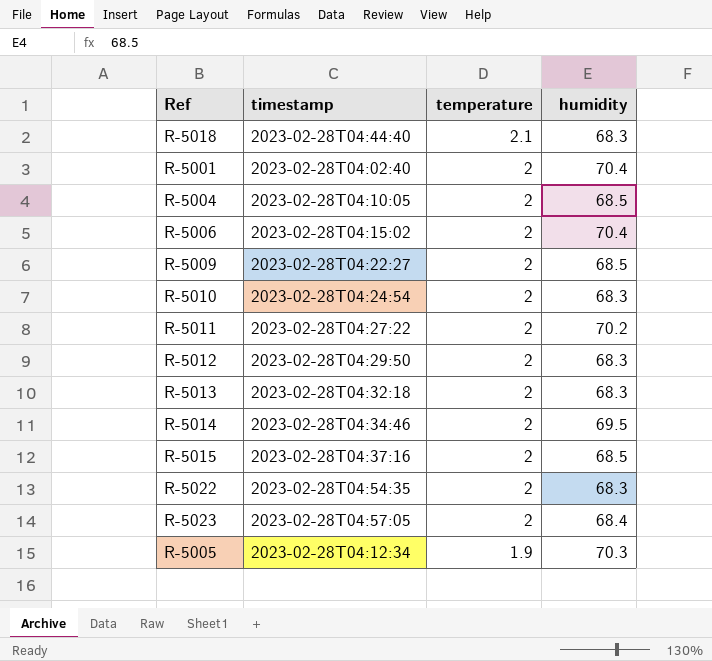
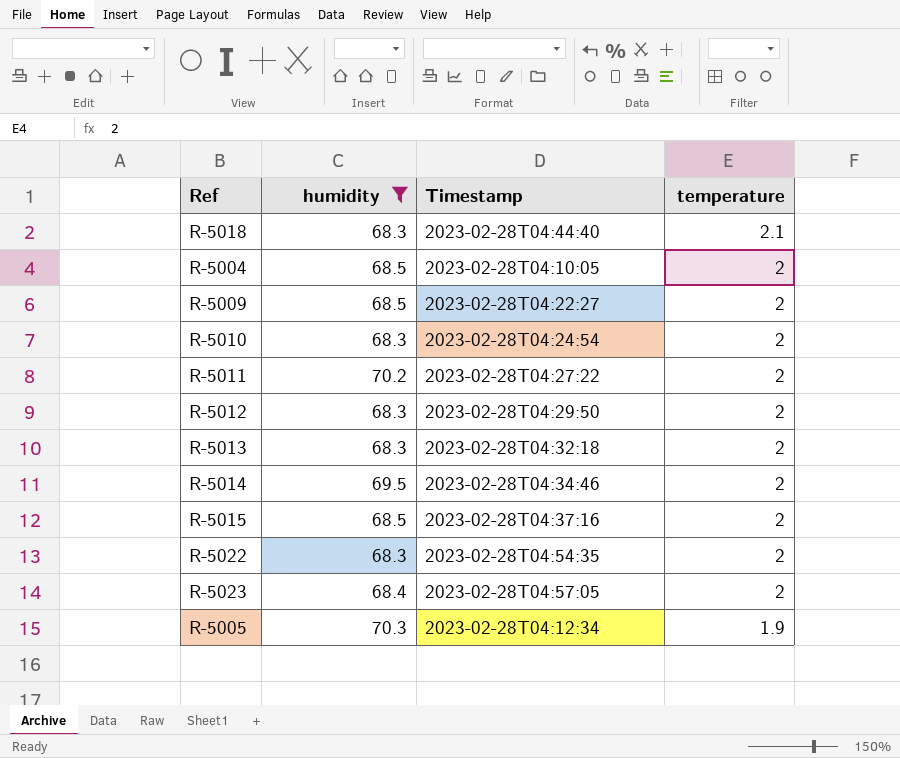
filter: none -> humidity != 70.4
column humidity | position: 4 -> 2
column name: timestamp -> Timestamp

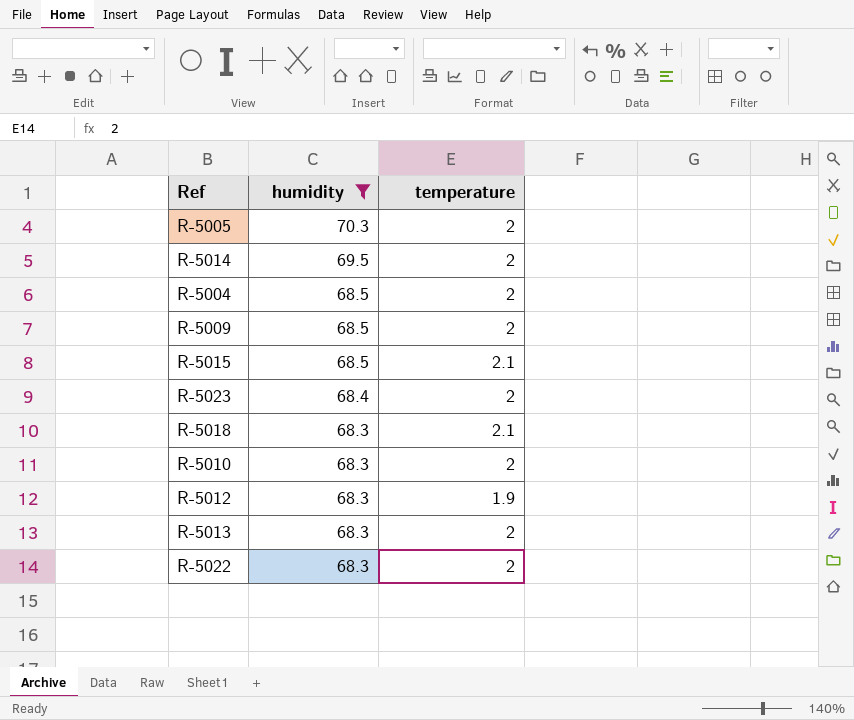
row order: temperature descending -> humidity descending
column Timestamp | position: 3 -> none
row R-5011: 70.2 | 2023-02-28T04:27:22 | 2 -> none
R-5005 | temperature: 1.9 -> 2
R-5015 | temperature: 2 -> 2.1
R-5012 | temperature: 2 -> 1.9

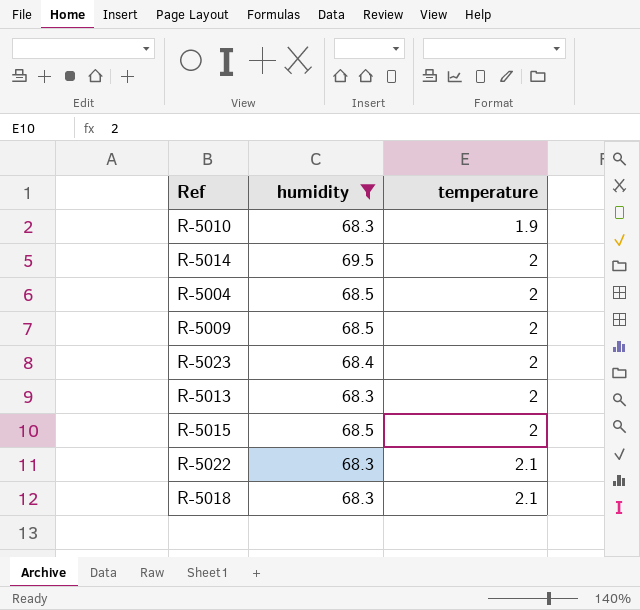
row order: humidity descending -> temperature ascending
row R-5005: 70.3 | 2 -> none
row R-5012: 68.3 | 1.9 -> none
R-5010 | temperature: 2 -> 1.9
R-5015 | temperature: 2.1 -> 2
R-5022 | temperature: 2 -> 2.1

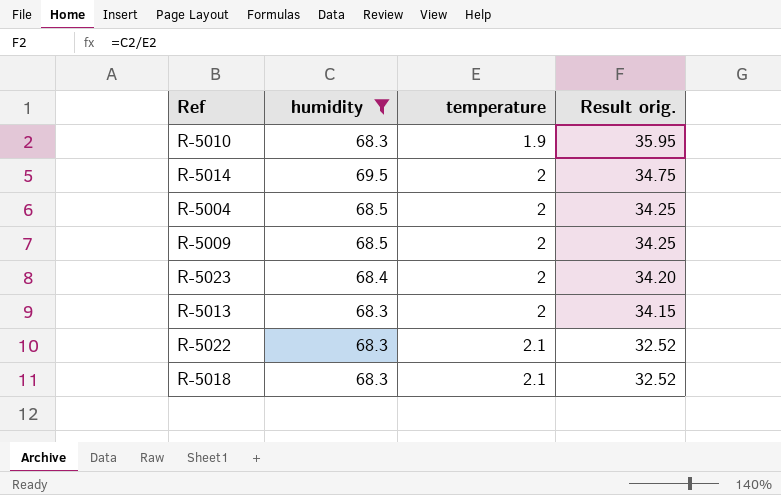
column Result orig. | formula: none -> [humidity] / [temperature]
row R-5015: 68.5 | 2 -> none

